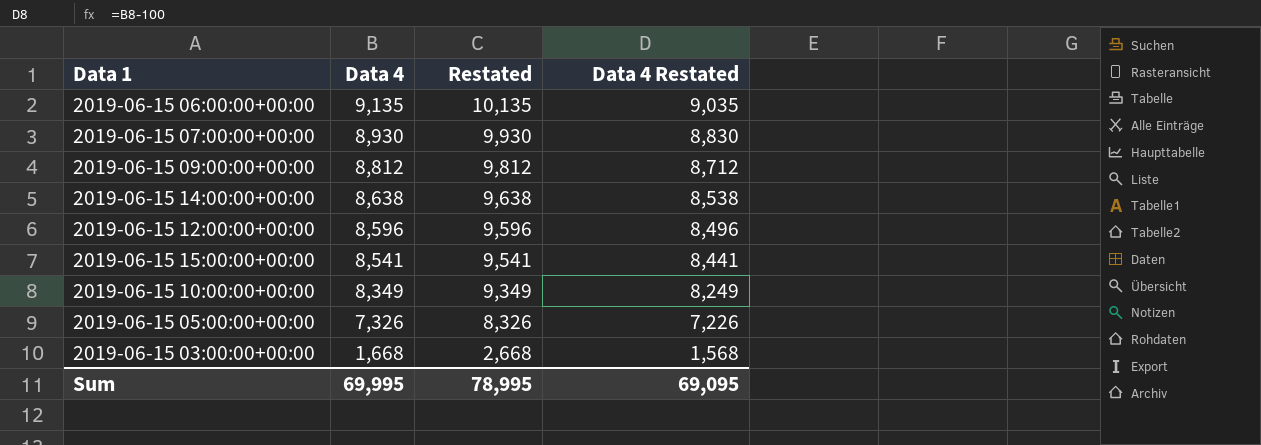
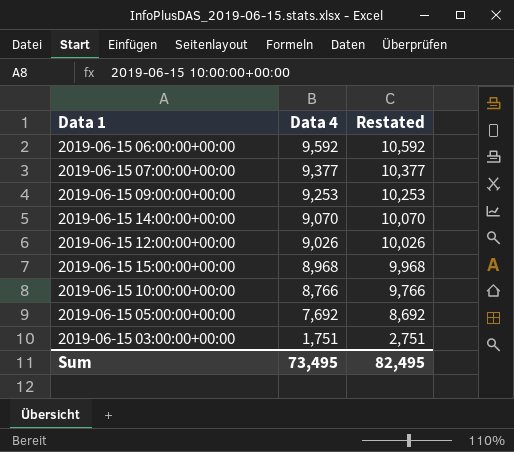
column Data 4 Restated | formula: [Data 4] - 100 -> none
2019-06-15 06:00:00+00:00 | Data 4: 9,135 -> 9,592
2019-06-15 06:00:00+00:00 | Restated: 10,135 -> 10,592
2019-06-15 07:00:00+00:00 | Data 4: 8,930 -> 9,377
2019-06-15 07:00:00+00:00 | Restated: 9,930 -> 10,377
2019-06-15 09:00:00+00:00 | Data 4: 8,812 -> 9,253
2019-06-15 09:00:00+00:00 | Restated: 9,812 -> 10,253
2019-06-15 14:00:00+00:00 | Data 4: 8,638 -> 9,070
2019-06-15 14:00:00+00:00 | Restated: 9,638 -> 10,070
2019-06-15 12:00:00+00:00 | Data 4: 8,596 -> 9,026
2019-06-15 12:00:00+00:00 | Restated: 9,596 -> 10,026
2019-06-15 15:00:00+00:00 | Data 4: 8,541 -> 8,968
2019-06-15 15:00:00+00:00 | Restated: 9,541 -> 9,968
2019-06-15 10:00:00+00:00 | Data 4: 8,349 -> 8,766
2019-06-15 10:00:00+00:00 | Restated: 9,349 -> 9,766
2019-06-15 05:00:00+00:00 | Data 4: 7,326 -> 7,692
2019-06-15 05:00:00+00:00 | Restated: 8,326 -> 8,692
2019-06-15 03:00:00+00:00 | Data 4: 1,668 -> 1,751
2019-06-15 03:00:00+00:00 | Restated: 2,668 -> 2,751
Sum | Data 4: 69,995 -> 73,495
Sum | Restated: 78,995 -> 82,495

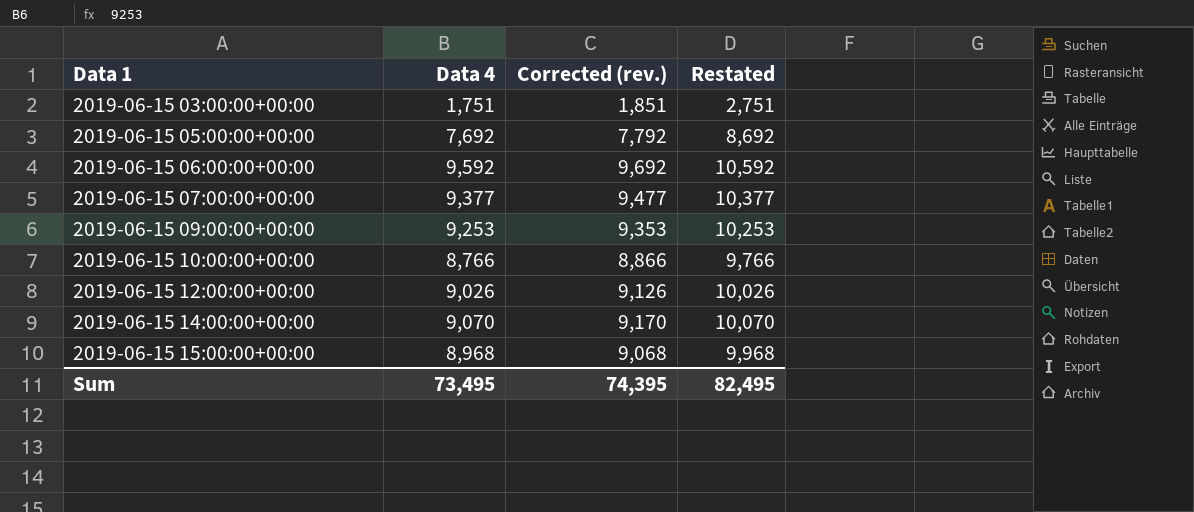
row order: Data 4 descending -> Data 1 ascending
column Corrected (rev.) | formula: none -> [Data 4] + 100

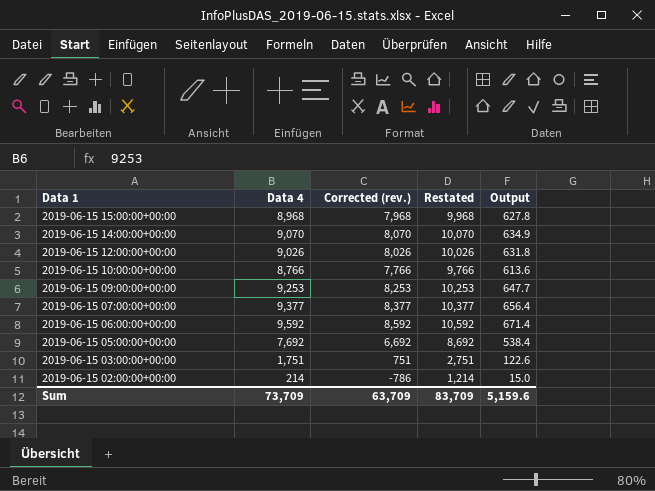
row order: Data 1 ascending -> Data 1 descending
column Corrected (rev.) | formula: [Data 4] + 100 -> [Data 4] - 1000
column Output | formula: none -> [Data 4] * 0.07
row 2019-06-15 02:00:00+00:00: none -> 214 | -786 | 1,214 | 15.0
Sum | Data 4: 73,495 -> 73,709
Sum | Corrected (rev.): 74,395 -> 63,709
Sum | Restated: 82,495 -> 83,709

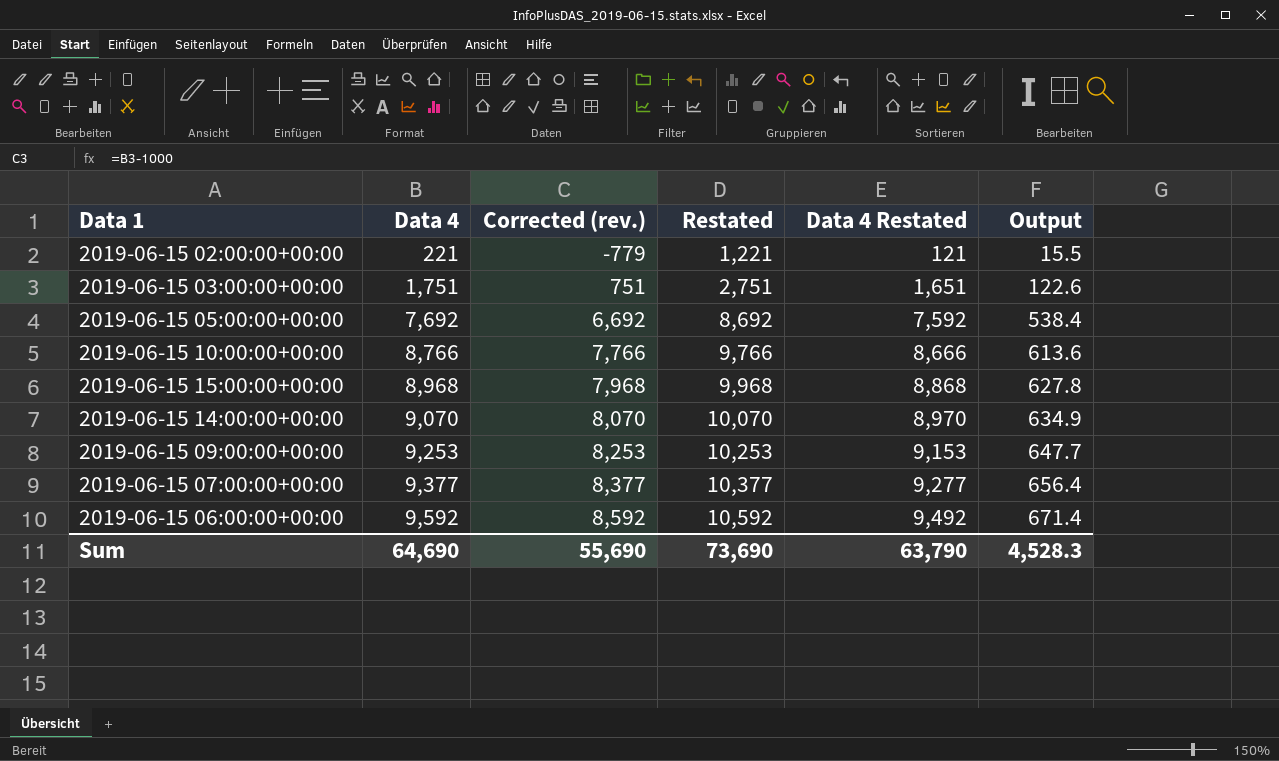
row order: Data 1 descending -> Data 4 ascending
column Data 4 Restated | formula: none -> [Data 4] - 100
row 2019-06-15 12:00:00+00:00: 9,026 | 8,026 | 10,026 | 631.8 -> none
2019-06-15 02:00:00+00:00 | Data 4: 214 -> 221
2019-06-15 02:00:00+00:00 | Corrected (rev.): -786 -> -779
2019-06-15 02:00:00+00:00 | Restated: 1,214 -> 1,221
2019-06-15 02:00:00+00:00 | Output: 15.0 -> 15.5
Sum | Data 4: 73,709 -> 64,690
Sum | Corrected (rev.): 63,709 -> 55,690
Sum | Restated: 83,709 -> 73,690
Sum | Output: 5,159.6 -> 4,528.3

